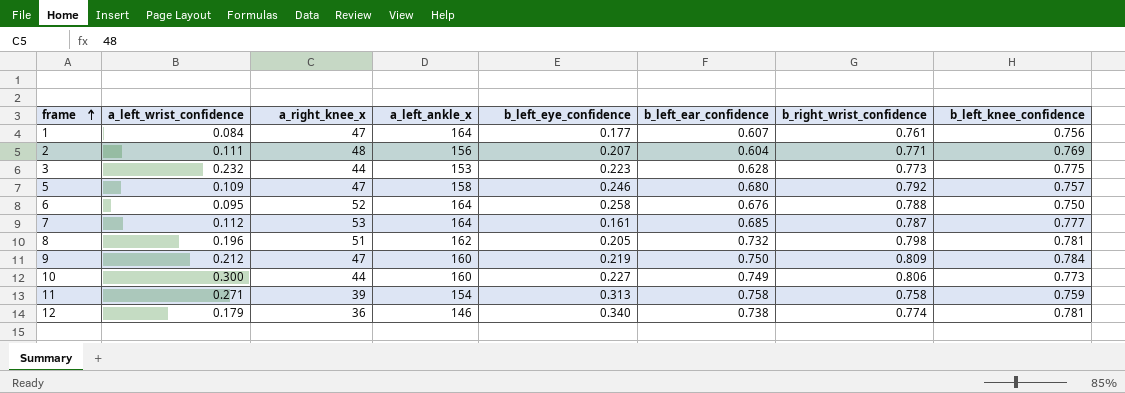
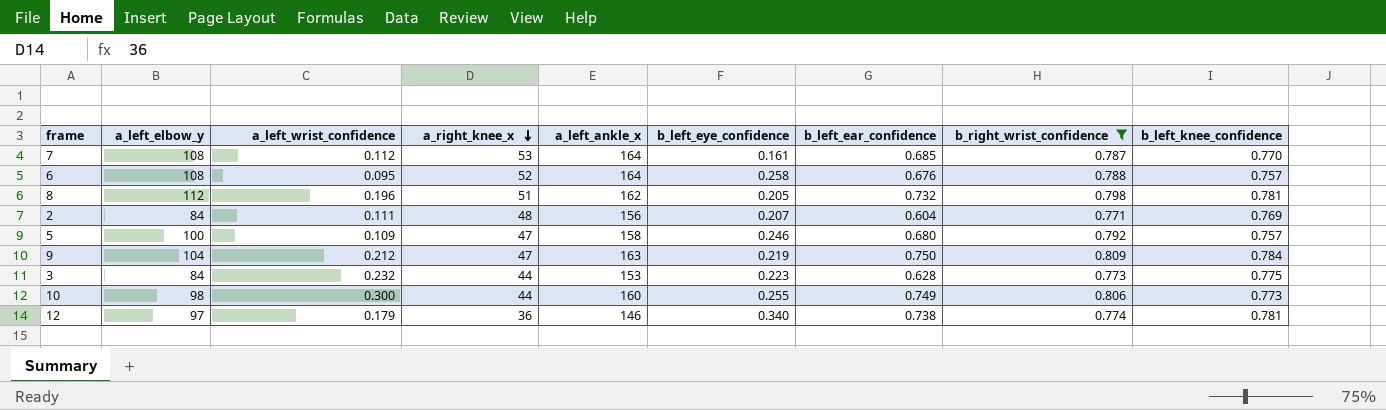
filter: none -> b_right_wrist_confidence >= 0.771
row order: frame ascending -> a_right_knee_x descending
column a_left_elbow_y | position: none -> 2
7 | b_left_knee_confidence: 0.777 -> 0.770
6 | b_left_knee_confidence: 0.750 -> 0.757
9 | a_left_ankle_x: 160 -> 163
10 | b_left_eye_confidence: 0.227 -> 0.255

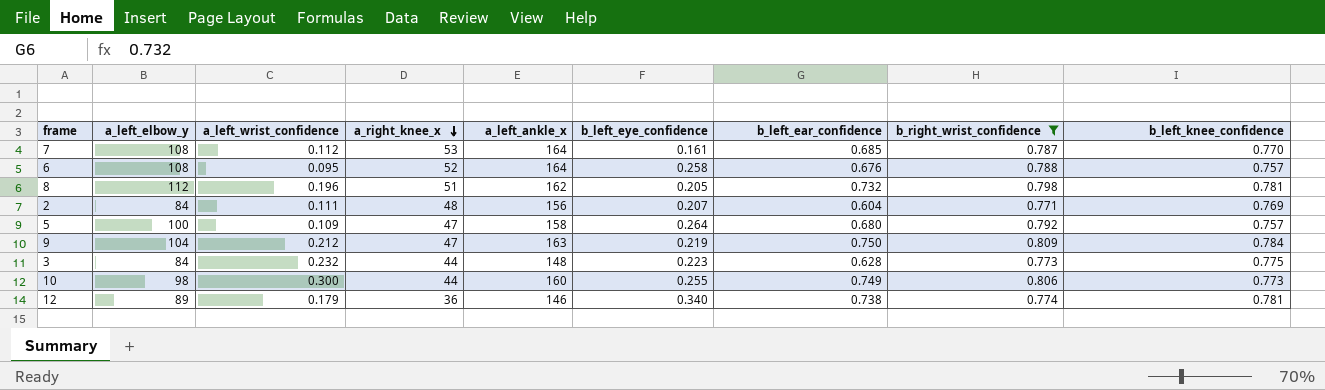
5 | b_left_eye_confidence: 0.246 -> 0.264
3 | a_left_ankle_x: 153 -> 148
12 | a_left_elbow_y: 97 -> 89

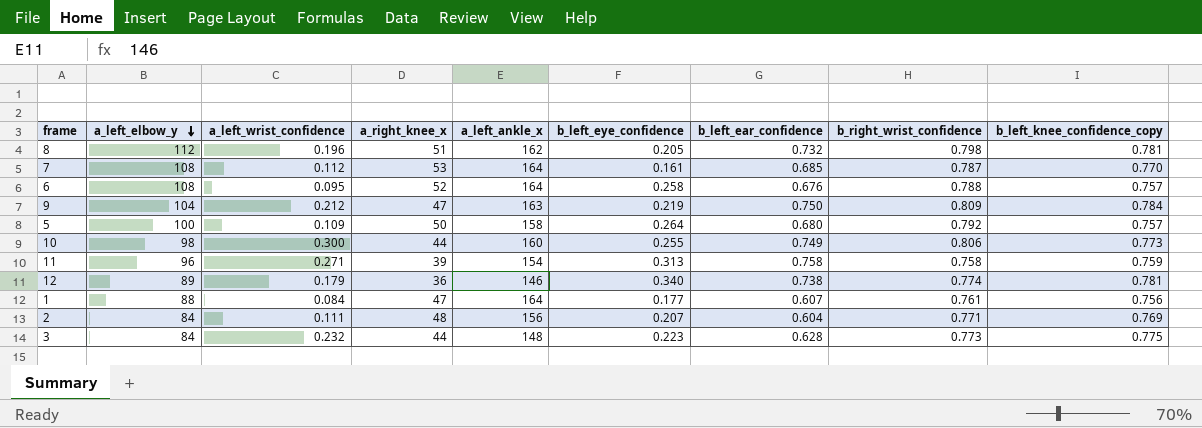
filter: b_right_wrist_confidence >= 0.771 -> none
row order: a_right_knee_x descending -> a_left_elbow_y descending
column name: b_left_knee_confidence -> b_left_knee_confidence_copy
5 | a_right_knee_x: 47 -> 50

